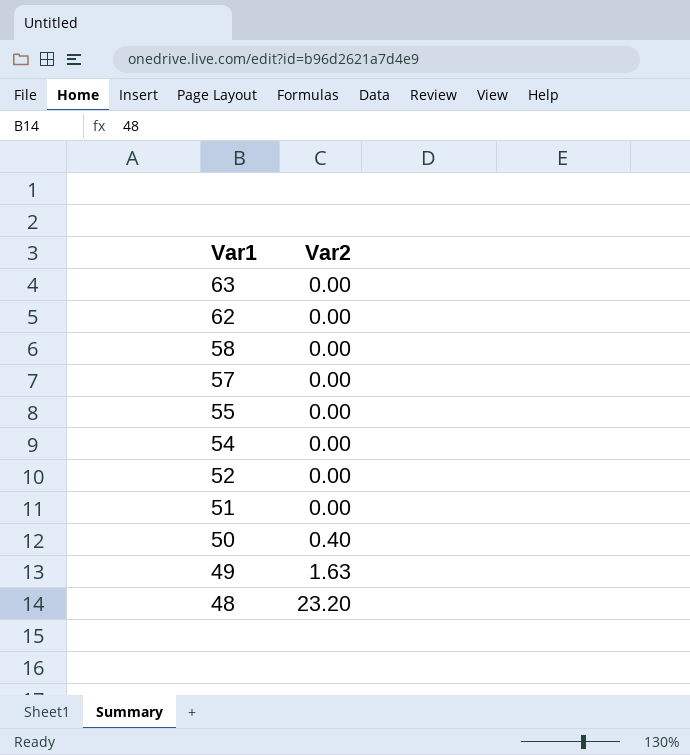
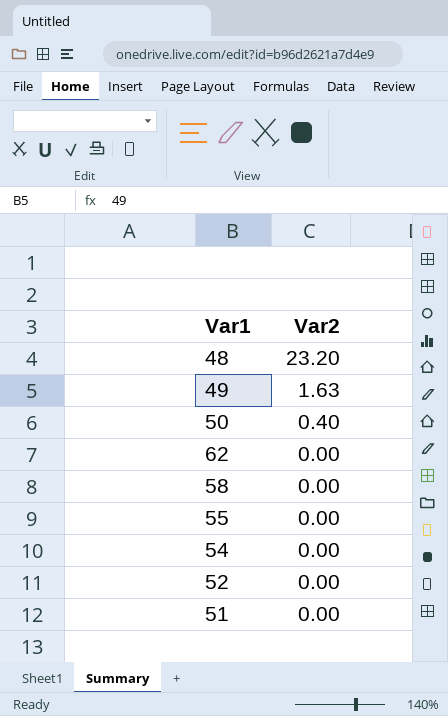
row order: Var1 descending -> Var2 descending
row 63: 0.00 -> none
row 57: 0.00 -> none

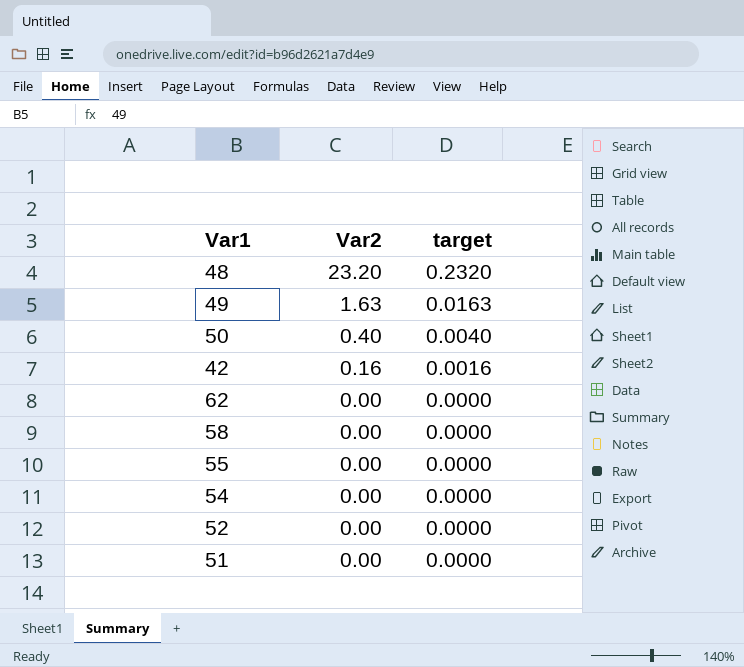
column target | formula: none -> [Var2] * 0.01
row 42: none -> 0.16 | 0.0016

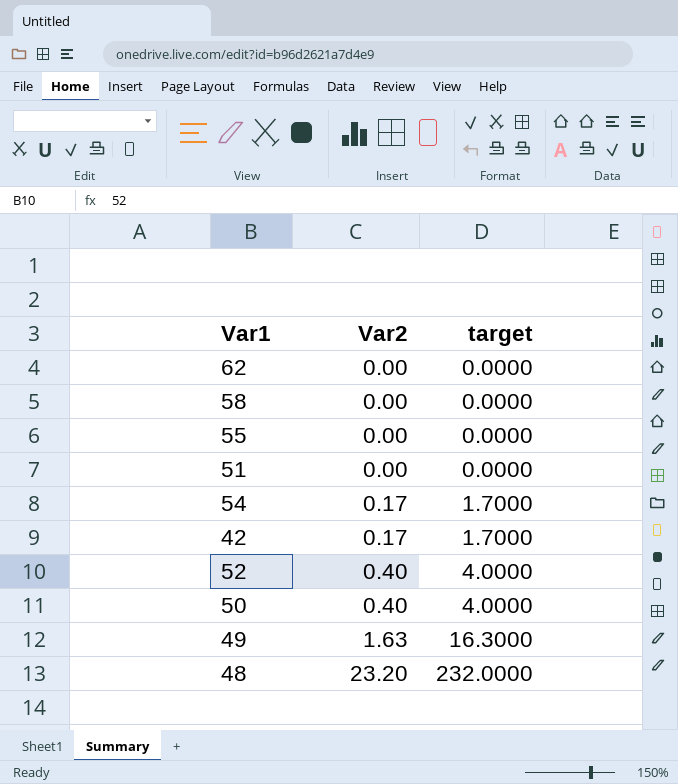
row order: Var2 descending -> Var2 ascending
column target | formula: [Var2] * 0.01 -> [Var2] * 10
54 | Var2: 0.00 -> 0.17
42 | Var2: 0.16 -> 0.17
52 | Var2: 0.00 -> 0.40

